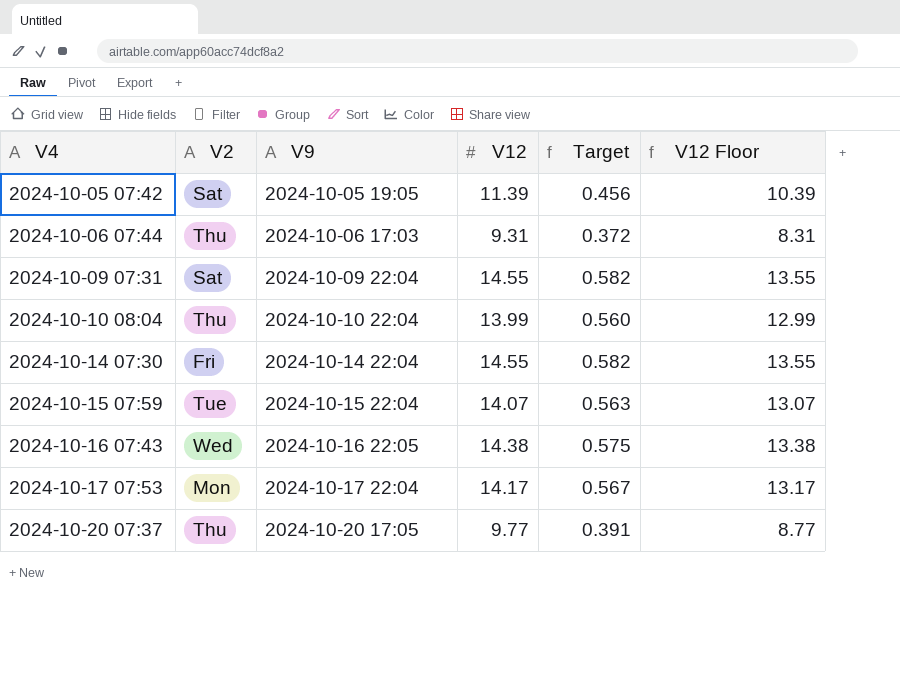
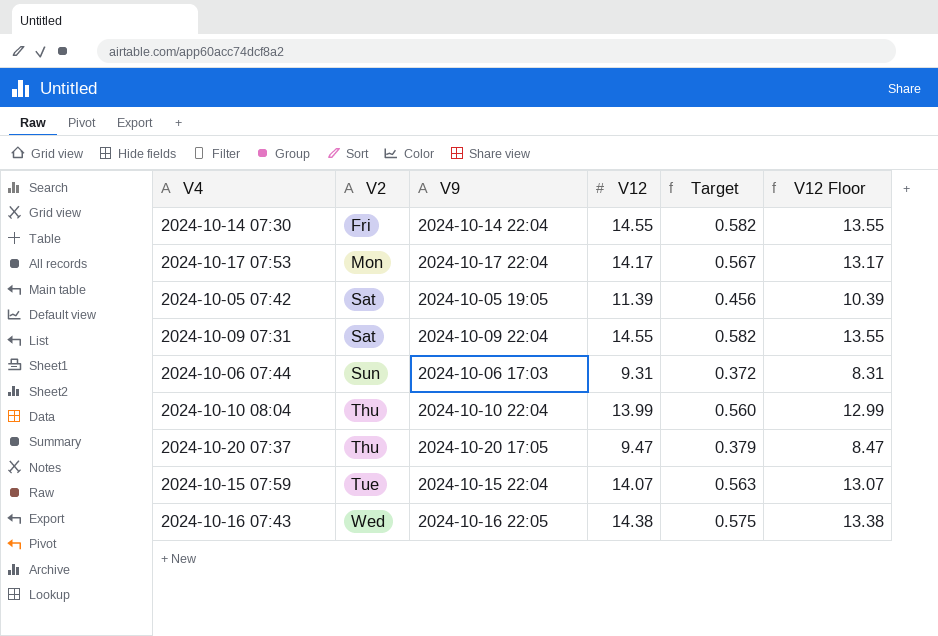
row order: V4 ascending -> V2 ascending
2024-10-06 07:44 | V2: Thu -> Sun
2024-10-20 07:37 | V12: 9.77 -> 9.47
2024-10-20 07:37 | Target: 0.391 -> 0.379
2024-10-20 07:37 | V12 Floor: 8.77 -> 8.47

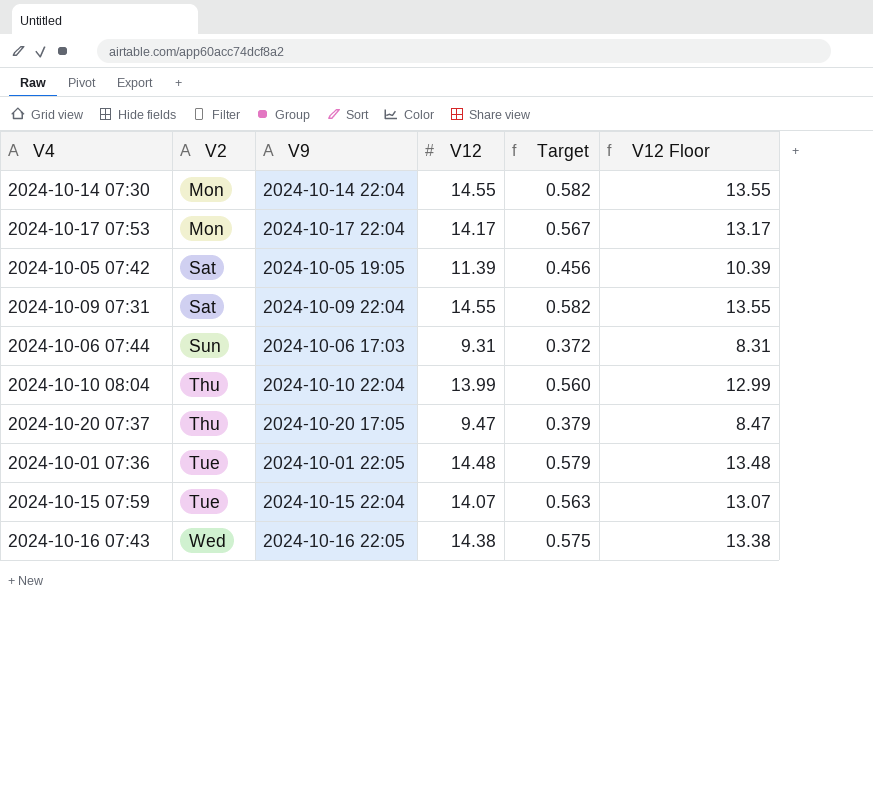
2024-10-14 07:30 | V2: Fri -> Mon
row 2024-10-01 07:36: none -> Tue | 2024-10-01 22:05 | 14.48 | 0.579 | 13.48

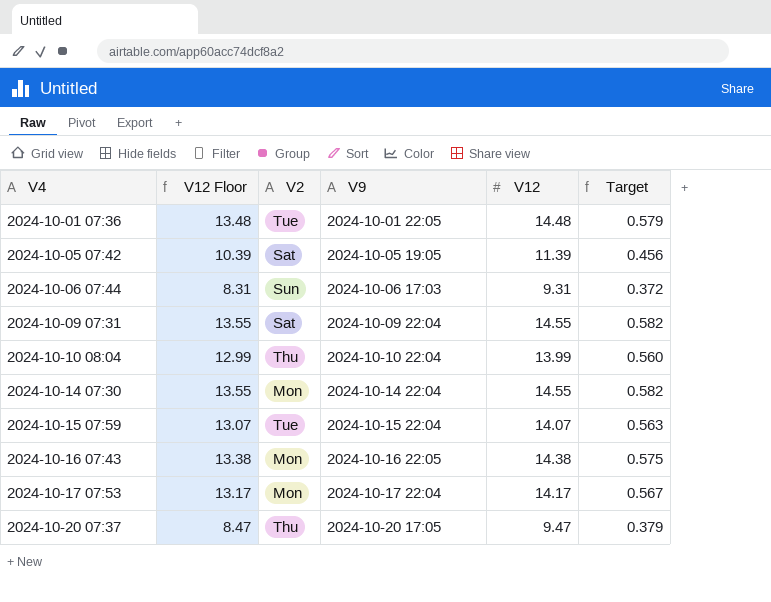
row order: V2 ascending -> V4 ascending
column V12 Floor | position: 6 -> 2
2024-10-16 07:43 | V2: Wed -> Mon

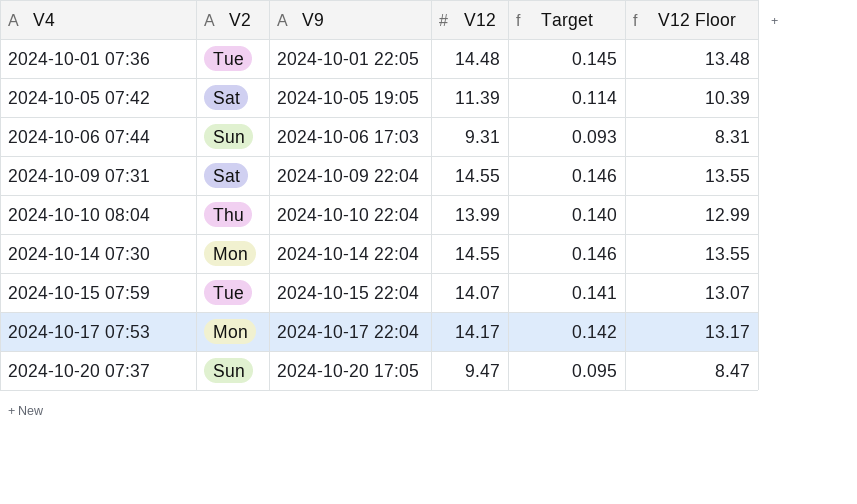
column Target | formula: [V12] * 0.04 -> [V12] * 0.01
column V12 Floor | position: 2 -> 6
row 2024-10-16 07:43: 13.38 | Mon | 2024-10-16 22:05 | 14.38 | 0.575 -> none
2024-10-20 07:37 | V2: Thu -> Sun

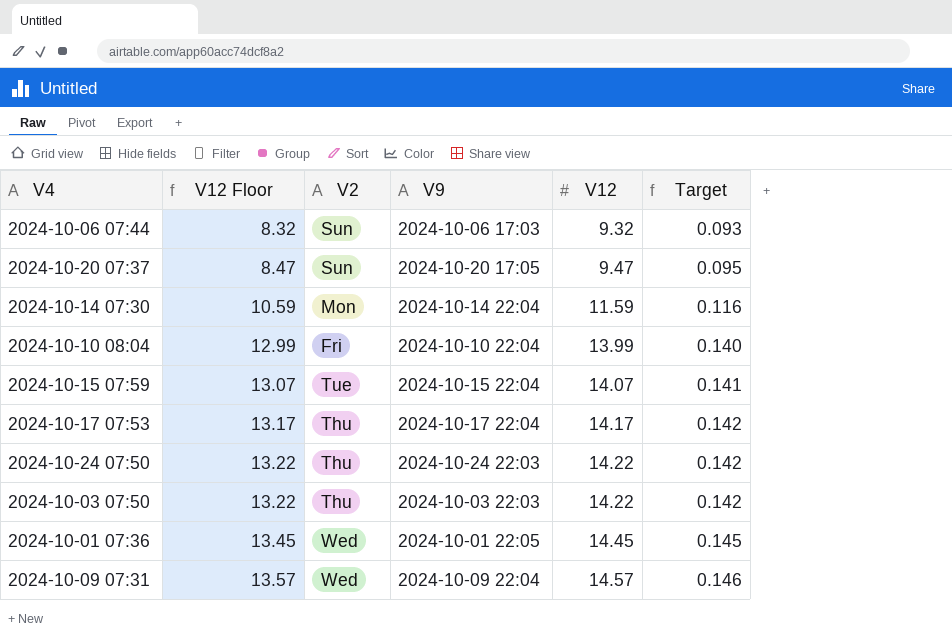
row order: V4 ascending -> V12 Floor ascending
column V12 Floor | position: 6 -> 2
row 2024-10-05 07:42: Sat | 2024-10-05 19:05 | 11.39 | 0.114 | 10.39 -> none
2024-10-06 07:44 | V12 Floor: 8.31 -> 8.32
2024-10-06 07:44 | V12: 9.31 -> 9.32
2024-10-14 07:30 | V12 Floor: 13.55 -> 10.59
2024-10-14 07:30 | V12: 14.55 -> 11.59
2024-10-14 07:30 | Target: 0.146 -> 0.116
2024-10-10 08:04 | V2: Thu -> Fri
2024-10-17 07:53 | V2: Mon -> Thu
row 2024-10-24 07:50: none -> 13.22 | Thu | 2024-10-24 22:03 | 14.22 | 0.142
row 2024-10-03 07:50: none -> 13.22 | Thu | 2024-10-03 22:03 | 14.22 | 0.142
2024-10-01 07:36 | V12 Floor: 13.48 -> 13.45
2024-10-01 07:36 | V2: Tue -> Wed
2024-10-01 07:36 | V12: 14.48 -> 14.45
2024-10-09 07:31 | V12 Floor: 13.55 -> 13.57
2024-10-09 07:31 | V2: Sat -> Wed
2024-10-09 07:31 | V12: 14.55 -> 14.57

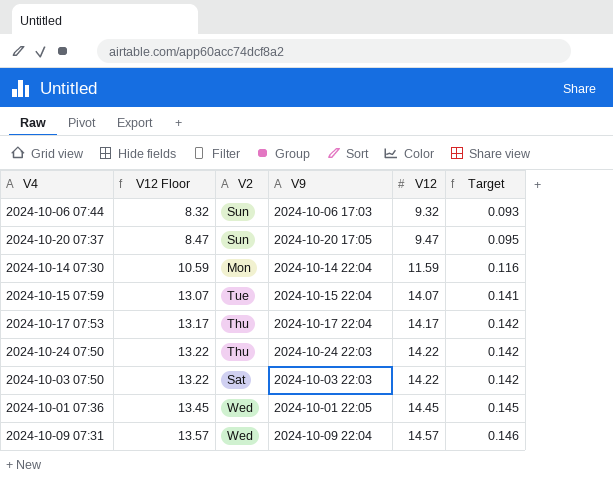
row 2024-10-10 08:04: 12.99 | Fri | 2024-10-10 22:04 | 13.99 | 0.140 -> none
2024-10-03 07:50 | V2: Thu -> Sat

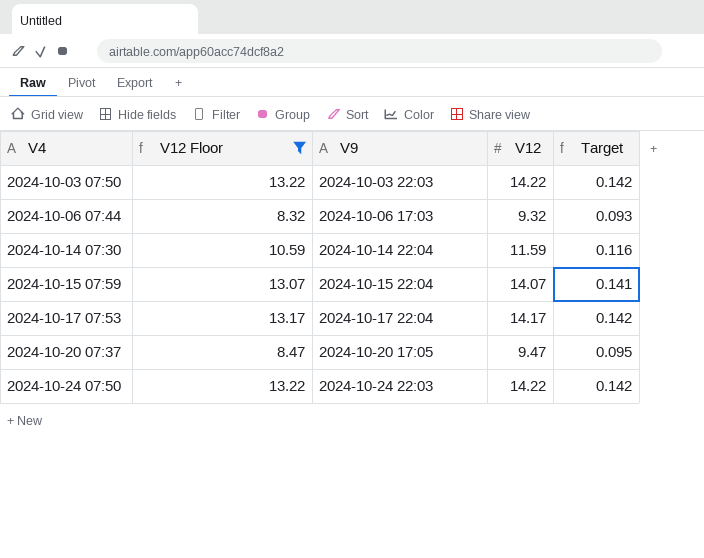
filter: none -> V12 Floor <= 13.22
row order: V12 Floor ascending -> V4 ascending
column V2 | position: 3 -> none

